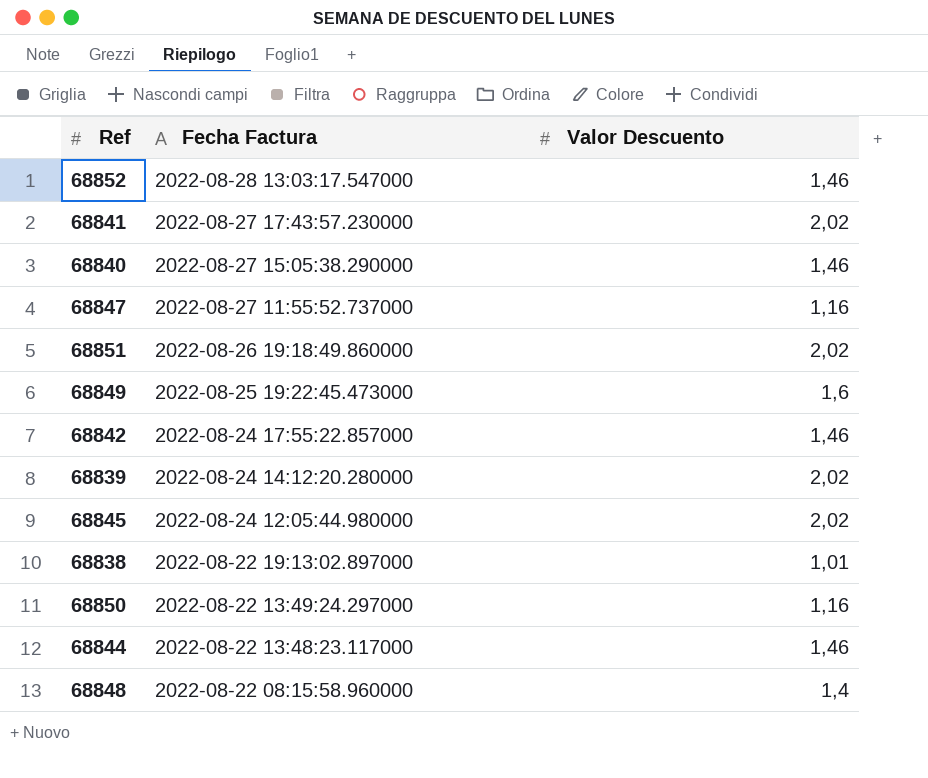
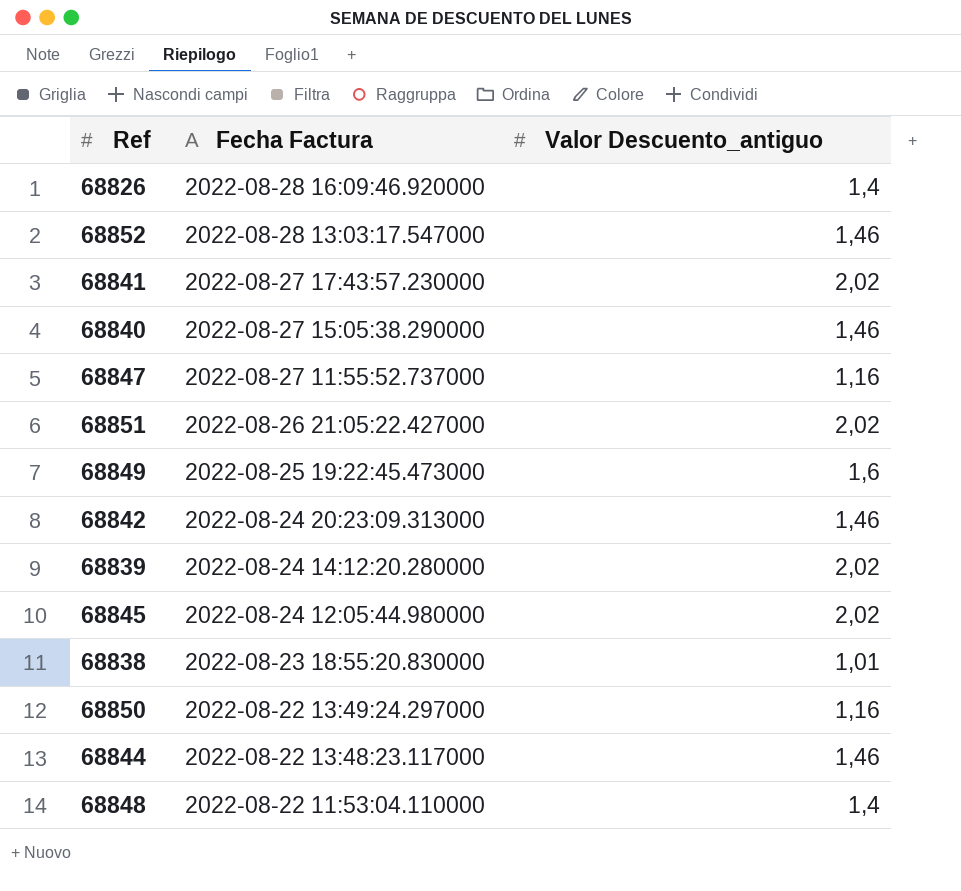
column name: Valor Descuento -> Valor Descuento_antiguo
row 68826: none -> 2022-08-28 16:09:46.920000 | 1,4
68851 | Fecha Factura: 2022-08-26 19:18:49.860000 -> 2022-08-26 21:05:22.427000
68842 | Fecha Factura: 2022-08-24 17:55:22.857000 -> 2022-08-24 20:23:09.313000
68838 | Fecha Factura: 2022-08-22 19:13:02.897000 -> 2022-08-23 18:55:20.830000
68848 | Fecha Factura: 2022-08-22 08:15:58.960000 -> 2022-08-22 11:53:04.110000

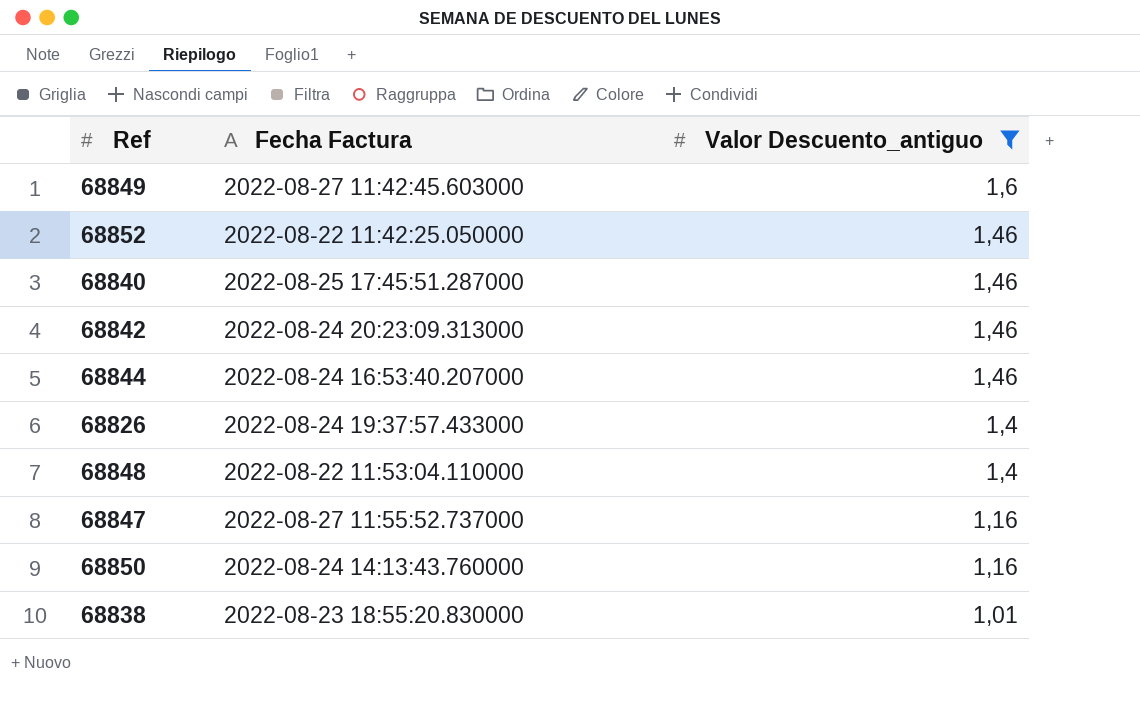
filter: none -> Valor Descuento_antiguo != 2,02
row order: Fecha Factura descending -> Valor Descuento_antiguo descending
68849 | Fecha Factura: 2022-08-25 19:22:45.473000 -> 2022-08-27 11:42:45.603000
68852 | Fecha Factura: 2022-08-28 13:03:17.547000 -> 2022-08-22 11:42:25.050000
68840 | Fecha Factura: 2022-08-27 15:05:38.290000 -> 2022-08-25 17:45:51.287000
68844 | Fecha Factura: 2022-08-22 13:48:23.117000 -> 2022-08-24 16:53:40.207000
68826 | Fecha Factura: 2022-08-28 16:09:46.920000 -> 2022-08-24 19:37:57.433000
68850 | Fecha Factura: 2022-08-22 13:49:24.297000 -> 2022-08-24 14:13:43.760000

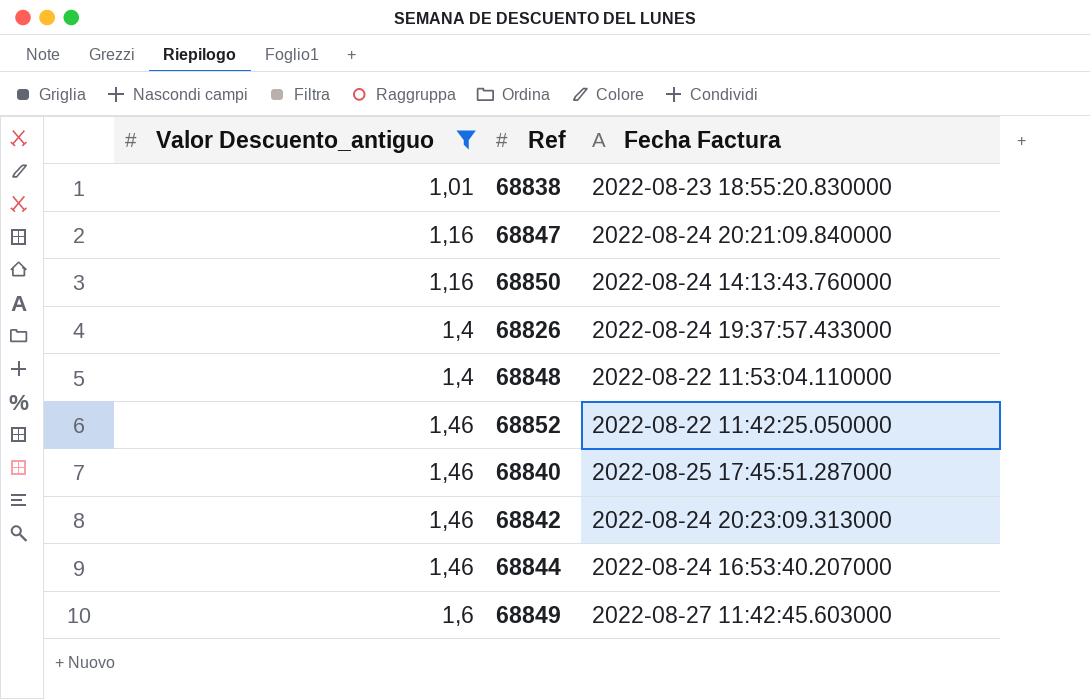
row order: Valor Descuento_antiguo descending -> Valor Descuento_antiguo ascending
column Valor Descuento_antiguo | position: 3 -> 1
68847 | Fecha Factura: 2022-08-27 11:55:52.737000 -> 2022-08-24 20:21:09.840000

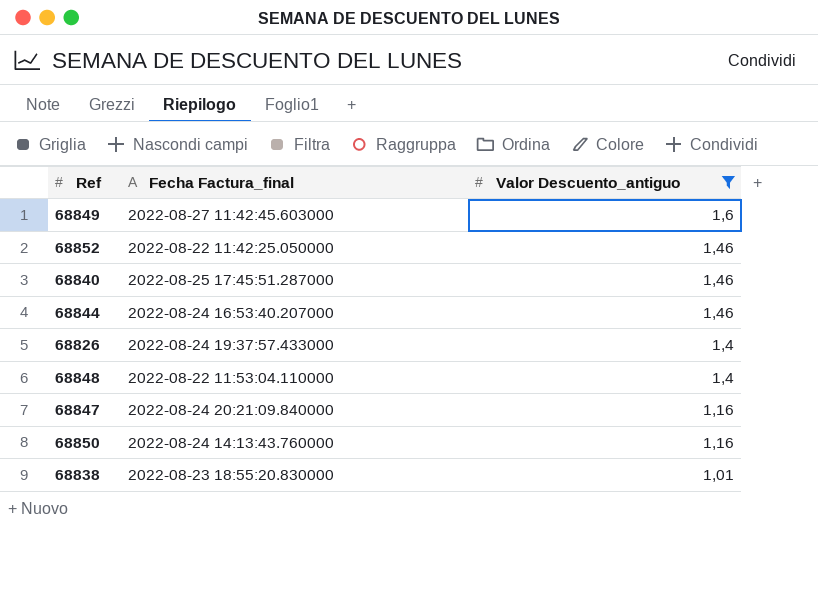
row order: Valor Descuento_antiguo ascending -> Valor Descuento_antiguo descending
column name: Fecha Factura -> Fecha Factura_final
column Valor Descuento_antiguo | position: 1 -> 3
row 68842: 1,46 | 2022-08-24 20:23:09.313000 -> none

